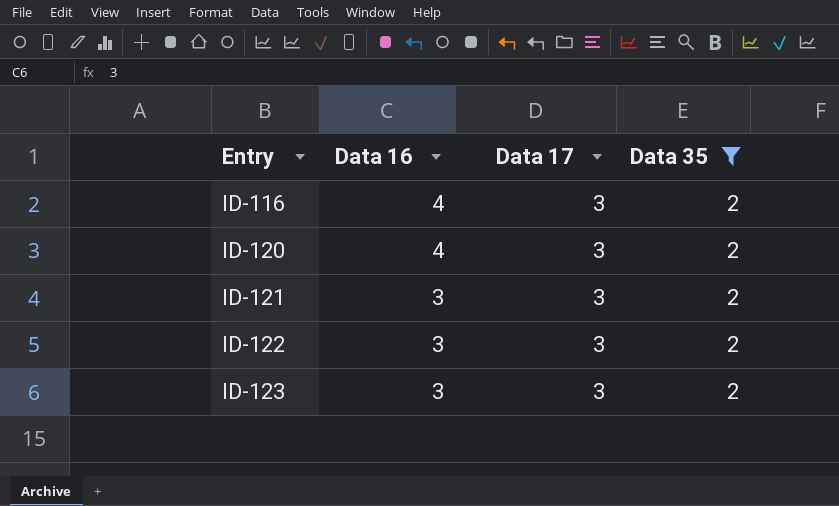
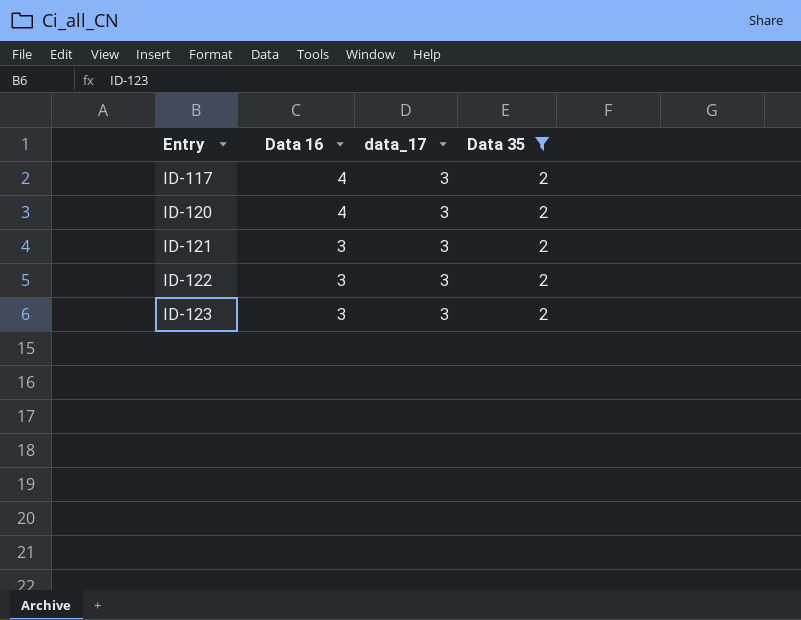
column name: Data 17 -> data_17
row ID-116: 4 | 3 | 2 -> none
row ID-117: none -> 4 | 3 | 2

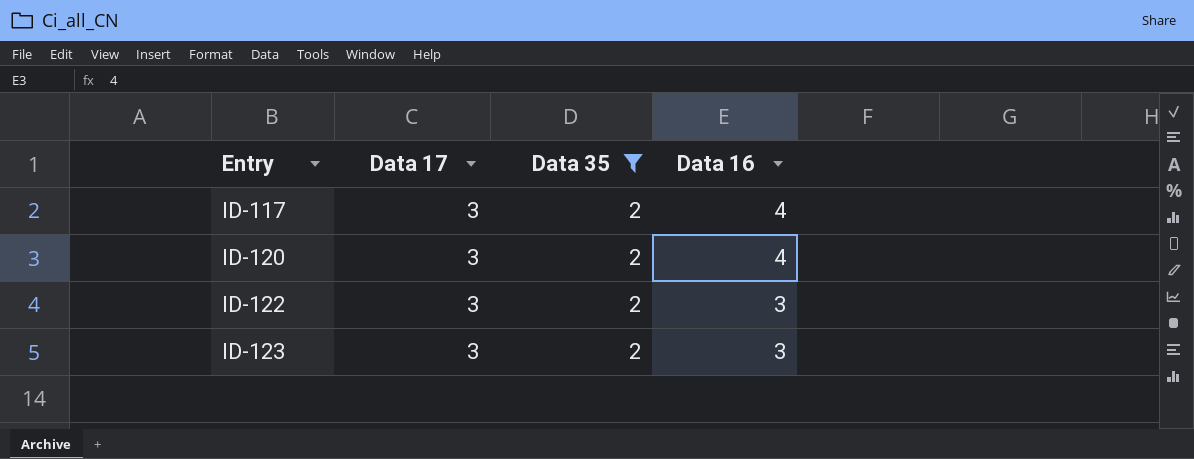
column name: data_17 -> Data 17
column Data 16 | position: 2 -> 4
row ID-121: 3 | 3 | 2 -> none

